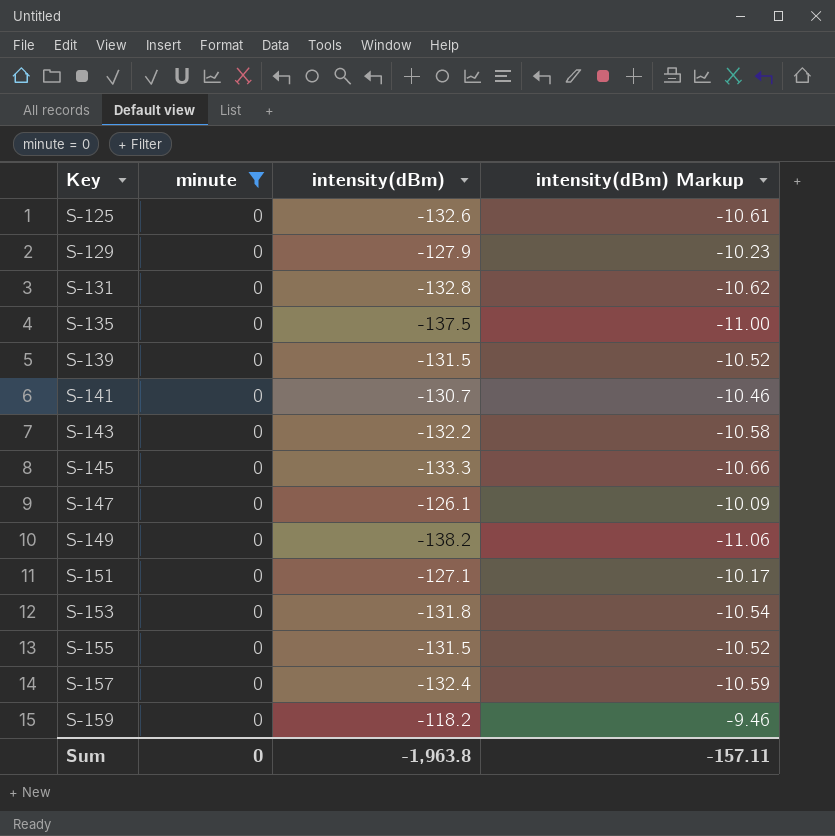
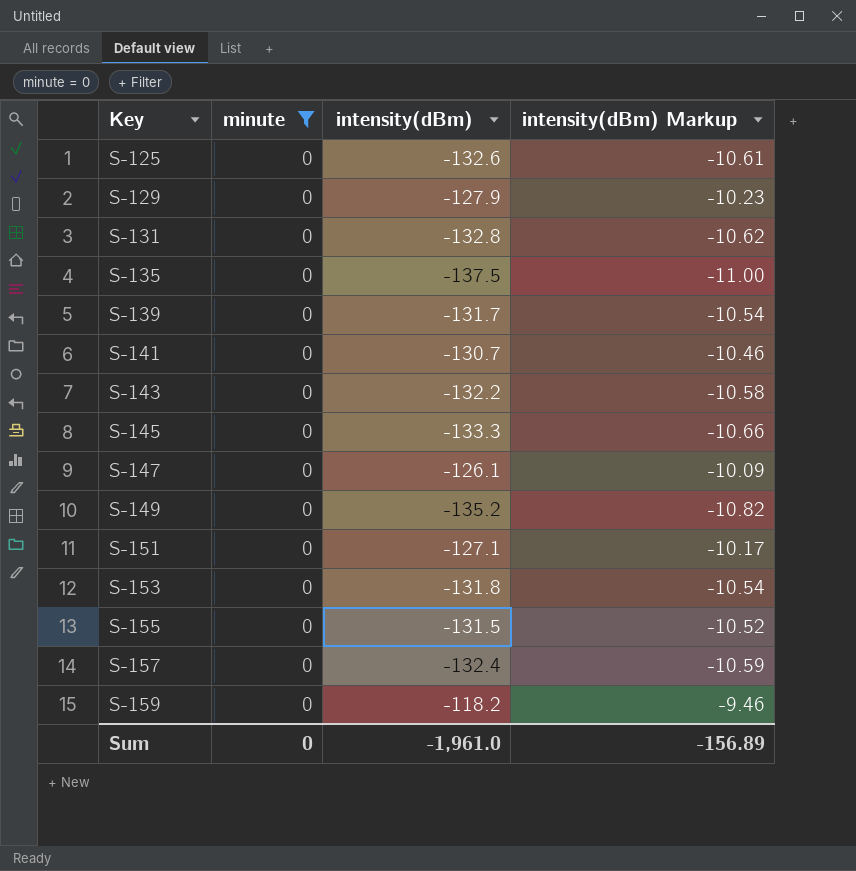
S-139 | intensity(dBm): -131.5 -> -131.7
S-139 | intensity(dBm) Markup: -10.52 -> -10.54
S-149 | intensity(dBm): -138.2 -> -135.2
S-149 | intensity(dBm) Markup: -11.06 -> -10.82
Sum | intensity(dBm): -1,963.8 -> -1,961.0
Sum | intensity(dBm) Markup: -157.11 -> -156.89

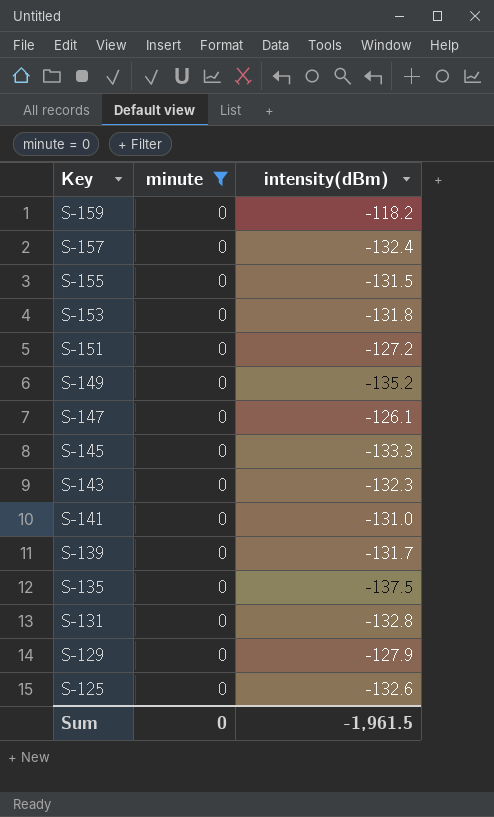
row order: Key ascending -> Key descending
column intensity(dBm) Markup | formula: [intensity(dBm)] * 0.08 -> none
S-151 | intensity(dBm): -127.1 -> -127.2
S-143 | intensity(dBm): -132.2 -> -132.3
S-141 | intensity(dBm): -130.7 -> -131.0
Sum | intensity(dBm): -1,961.0 -> -1,961.5

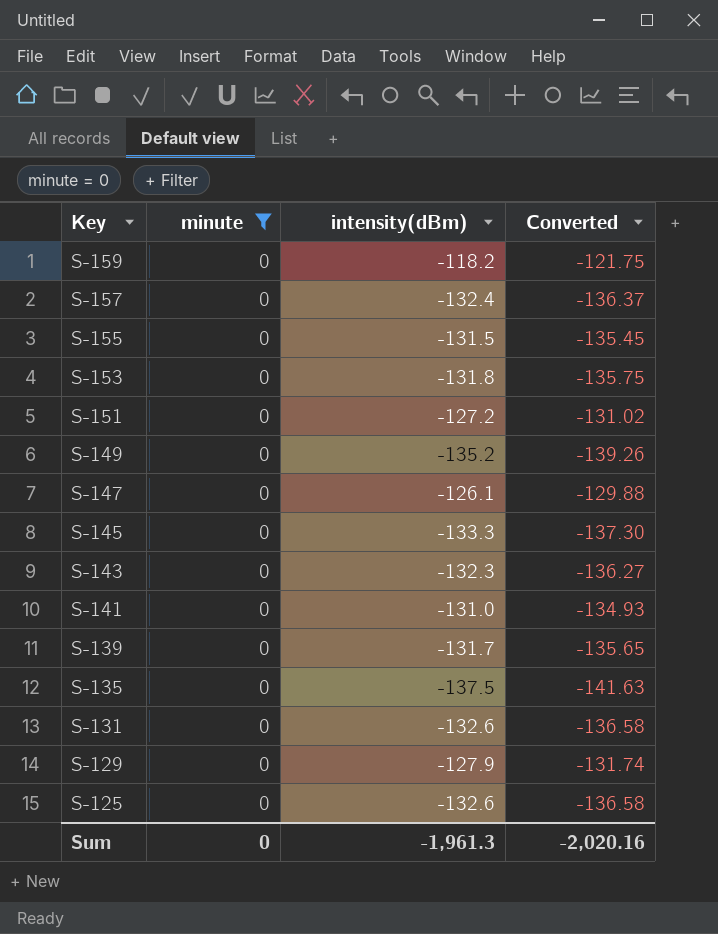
column Converted | formula: none -> [intensity(dBm)] * 1.03
S-131 | intensity(dBm): -132.8 -> -132.6
Sum | intensity(dBm): -1,961.5 -> -1,961.3

